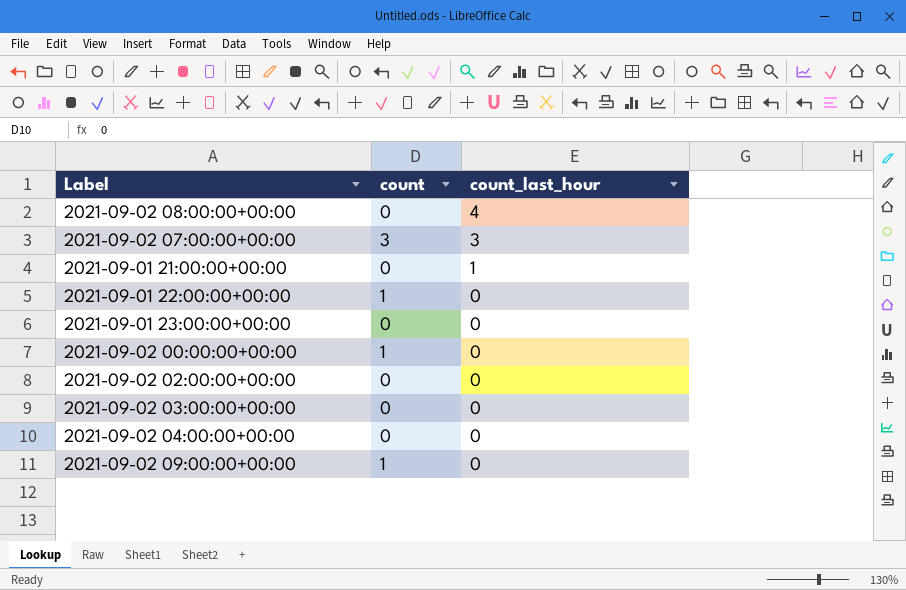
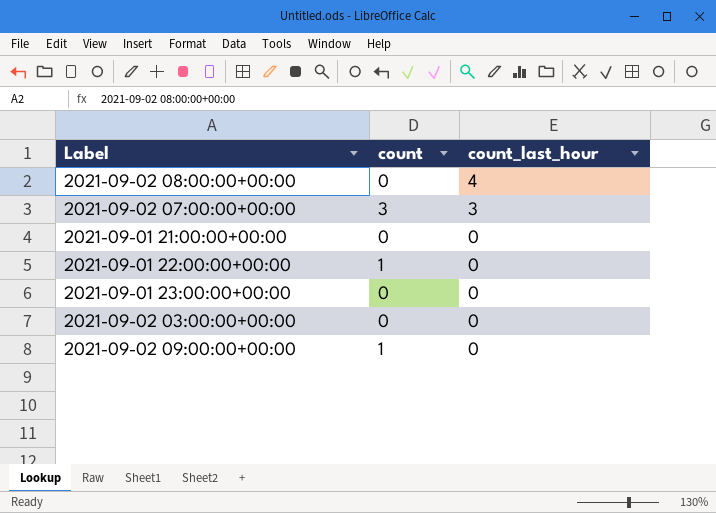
row 2021-09-02 00:00:00+00:00: 1 | 0 -> none
row 2021-09-02 02:00:00+00:00: 0 | 0 -> none
row 2021-09-02 04:00:00+00:00: 0 | 0 -> none
2021-09-01 21:00:00+00:00 | count_last_hour: 1 -> 0

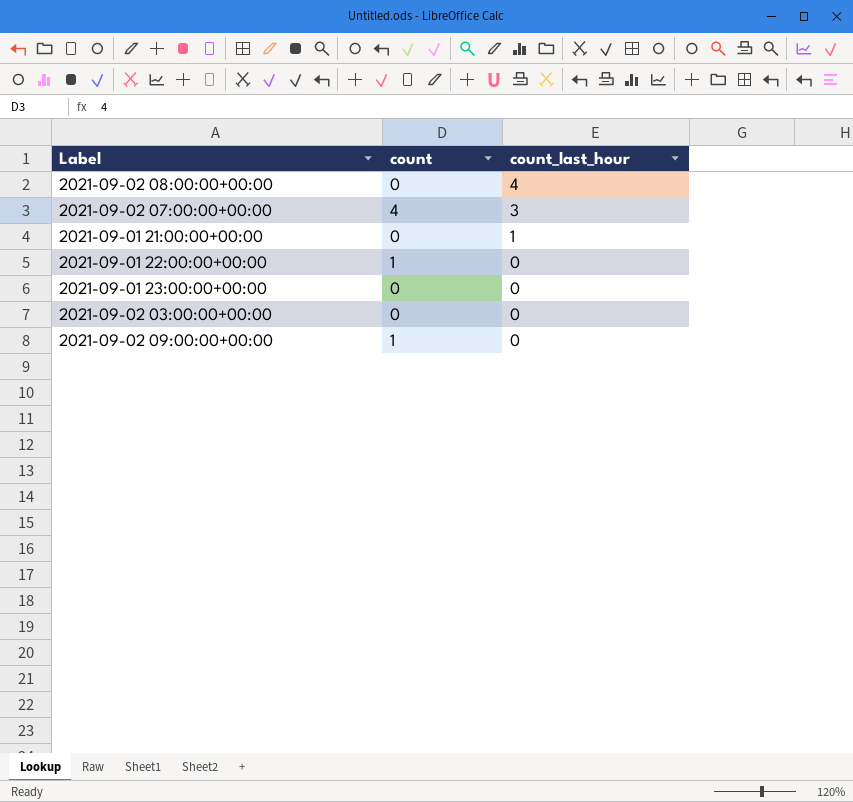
2021-09-02 07:00:00+00:00 | count: 3 -> 4
2021-09-01 21:00:00+00:00 | count_last_hour: 0 -> 1

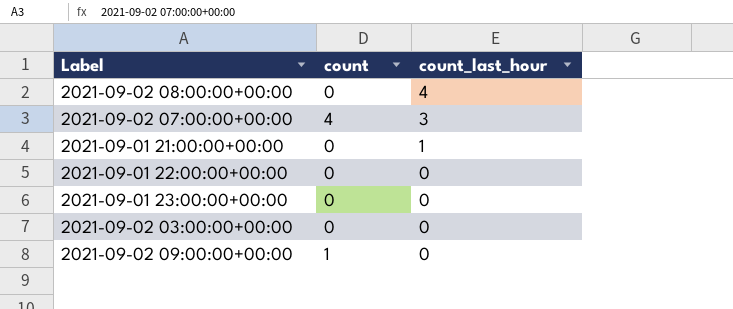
2021-09-01 22:00:00+00:00 | count: 1 -> 0

